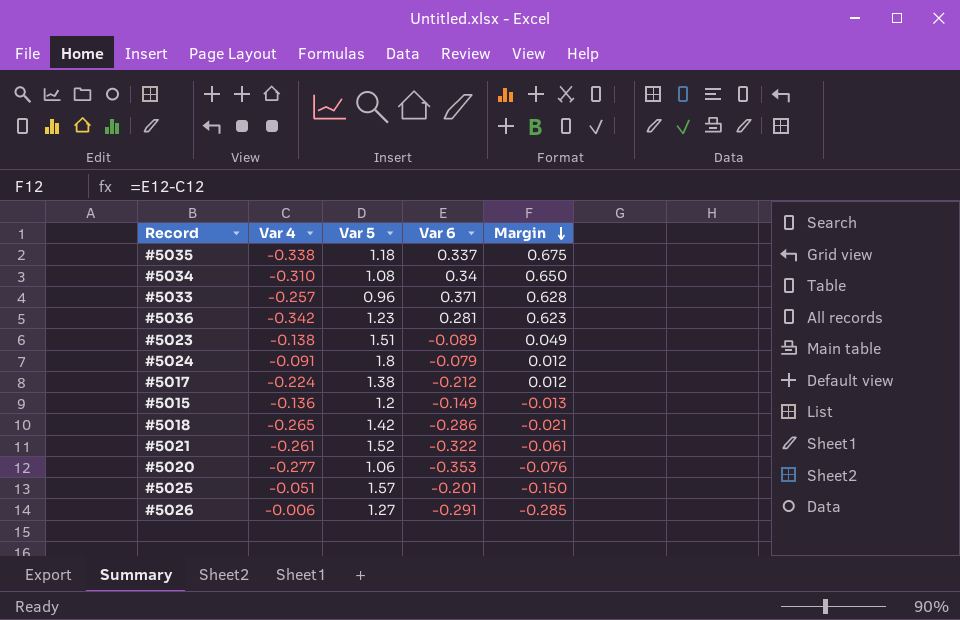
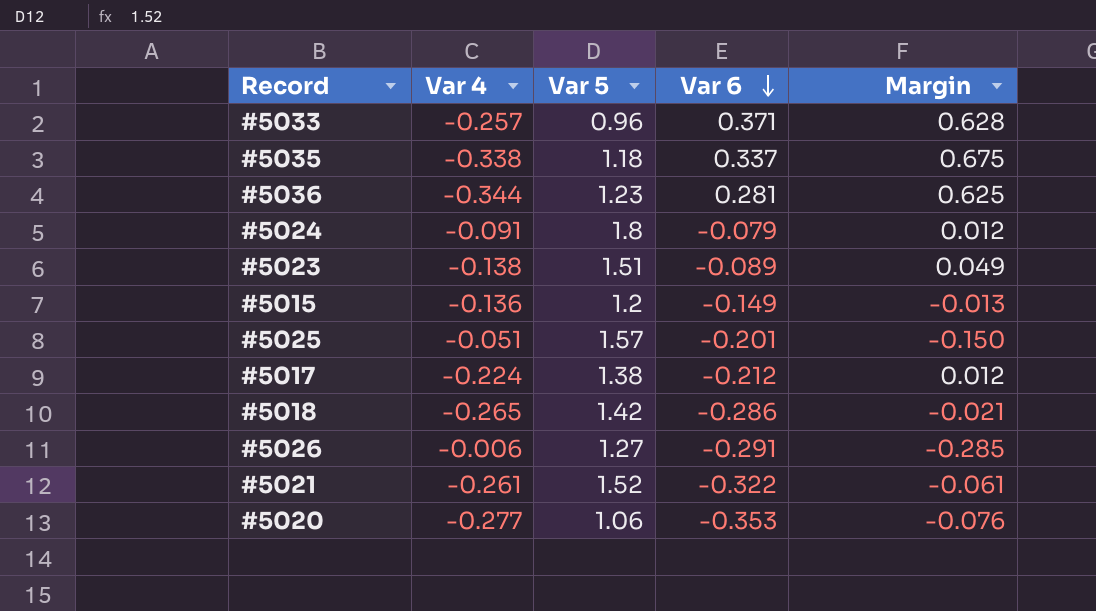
row order: Margin descending -> Var 6 descending
row #5034: -0.310 | 1.08 | 0.34 | 0.650 -> none
#5036 | Var 4: -0.342 -> -0.344
#5036 | Margin: 0.623 -> 0.625

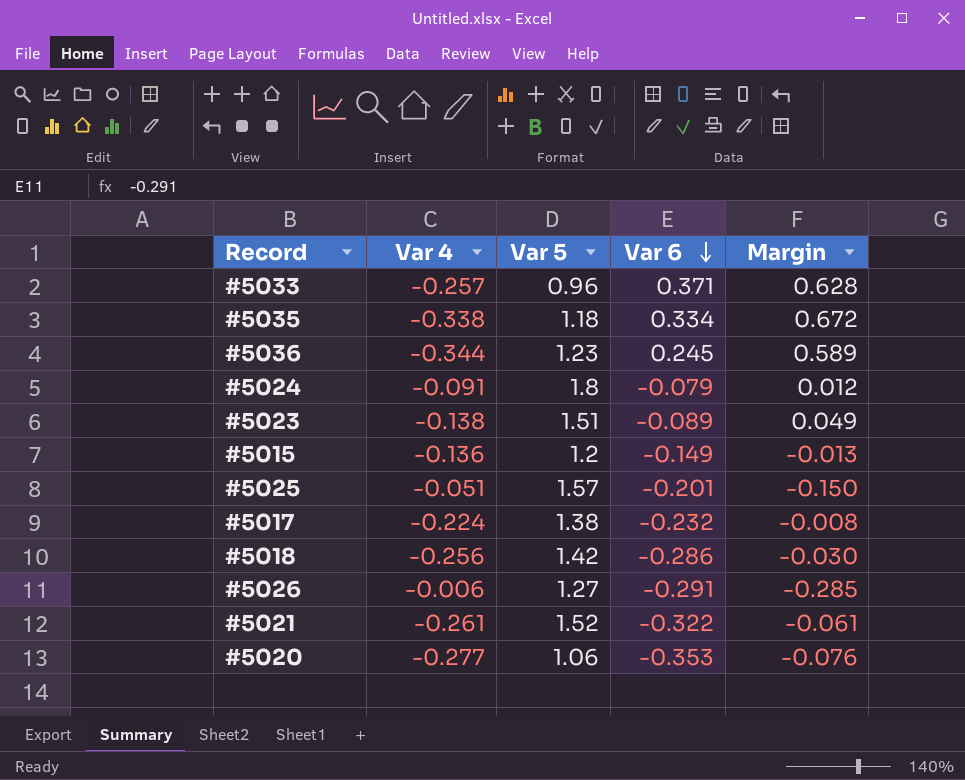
#5035 | Var 6: 0.337 -> 0.334
#5035 | Margin: 0.675 -> 0.672
#5036 | Var 6: 0.281 -> 0.245
#5036 | Margin: 0.625 -> 0.589
#5017 | Var 6: -0.212 -> -0.232
#5017 | Margin: 0.012 -> -0.008
#5018 | Var 4: -0.265 -> -0.256
#5018 | Margin: -0.021 -> -0.030

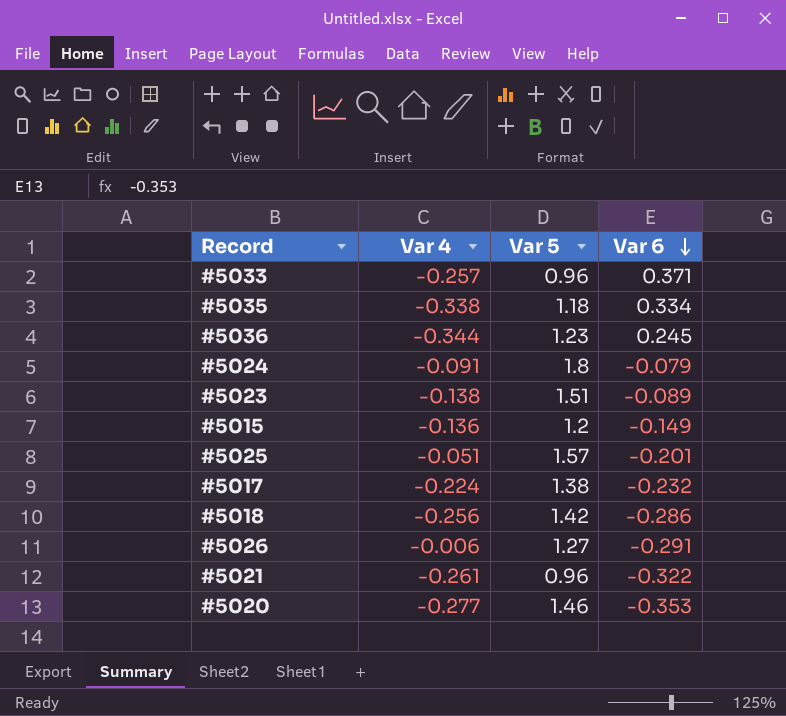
column Margin | formula: [Var 6] - [Var 4] -> none
#5021 | Var 5: 1.52 -> 0.96
#5020 | Var 5: 1.06 -> 1.46

